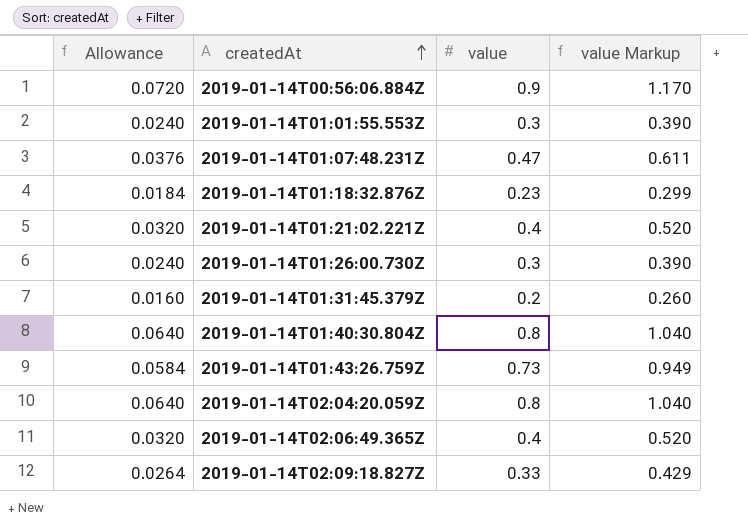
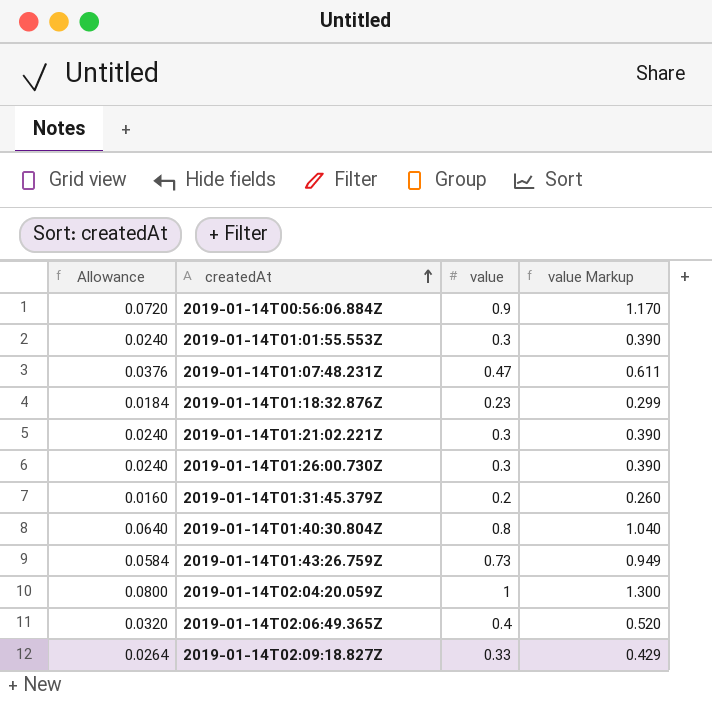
2019-01-14T01:21:02.221Z | Allowance: 0.0320 -> 0.0240
2019-01-14T01:21:02.221Z | value: 0.4 -> 0.3
2019-01-14T01:21:02.221Z | value Markup: 0.520 -> 0.390
2019-01-14T02:04:20.059Z | Allowance: 0.0640 -> 0.0800
2019-01-14T02:04:20.059Z | value: 0.8 -> 1
2019-01-14T02:04:20.059Z | value Markup: 1.040 -> 1.300

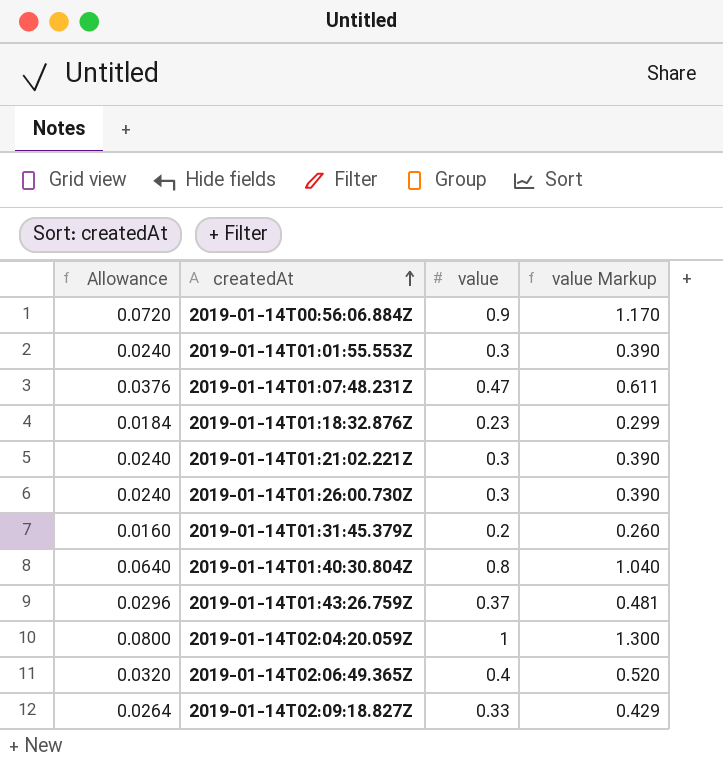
2019-01-14T01:43:26.759Z | Allowance: 0.0584 -> 0.0296
2019-01-14T01:43:26.759Z | value: 0.73 -> 0.37
2019-01-14T01:43:26.759Z | value Markup: 0.949 -> 0.481

